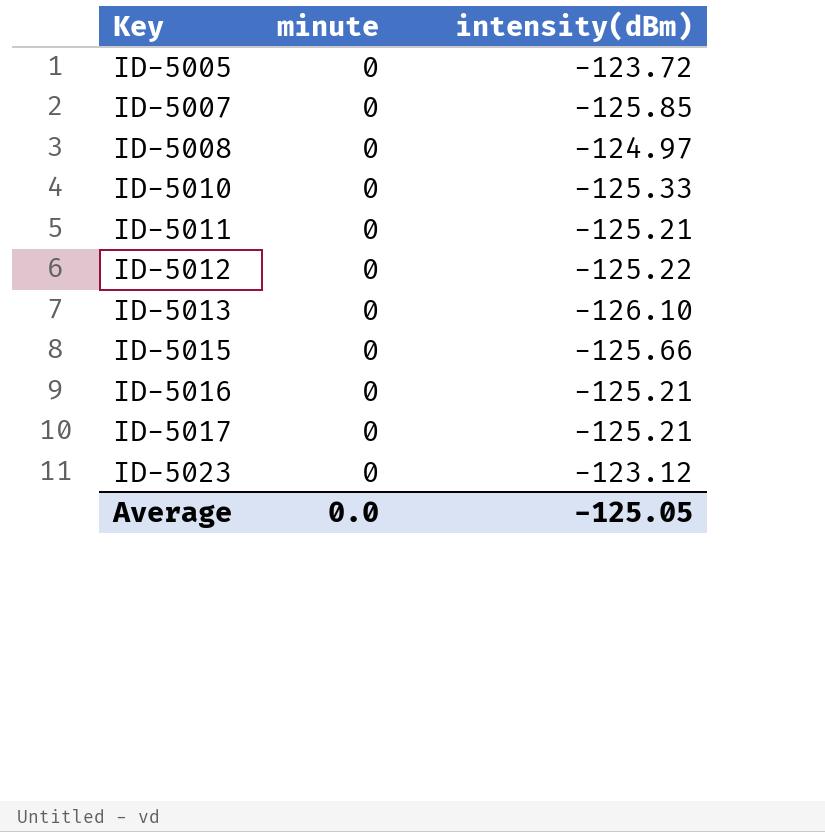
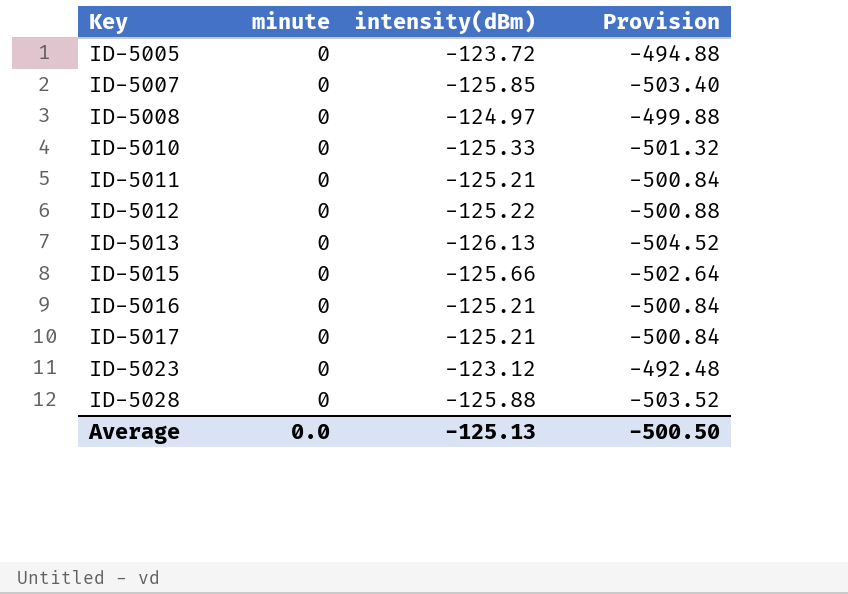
column Provision | formula: none -> [intensity(dBm)] * 4
ID-5013 | intensity(dBm): -126.10 -> -126.13
row ID-5028: none -> 0 | -125.88 | -503.52
Average | intensity(dBm): -125.05 -> -125.13

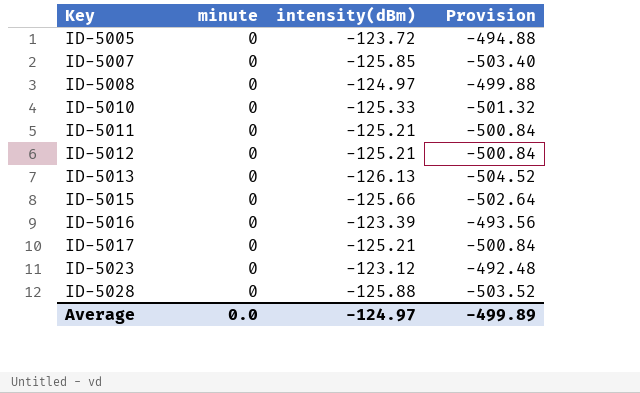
ID-5012 | intensity(dBm): -125.22 -> -125.21
ID-5012 | Provision: -500.88 -> -500.84
ID-5016 | intensity(dBm): -125.21 -> -123.39
ID-5016 | Provision: -500.84 -> -493.56
Average | intensity(dBm): -125.13 -> -124.97
Average | Provision: -500.50 -> -499.89

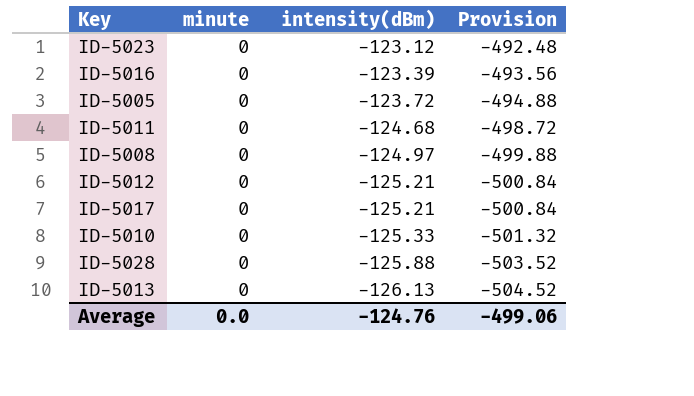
row order: Key ascending -> intensity(dBm) descending
row ID-5007: 0 | -125.85 | -503.40 -> none
row ID-5015: 0 | -125.66 | -502.64 -> none
ID-5011 | intensity(dBm): -125.21 -> -124.68
ID-5011 | Provision: -500.84 -> -498.72
Average | intensity(dBm): -124.97 -> -124.76
Average | Provision: -499.89 -> -499.06

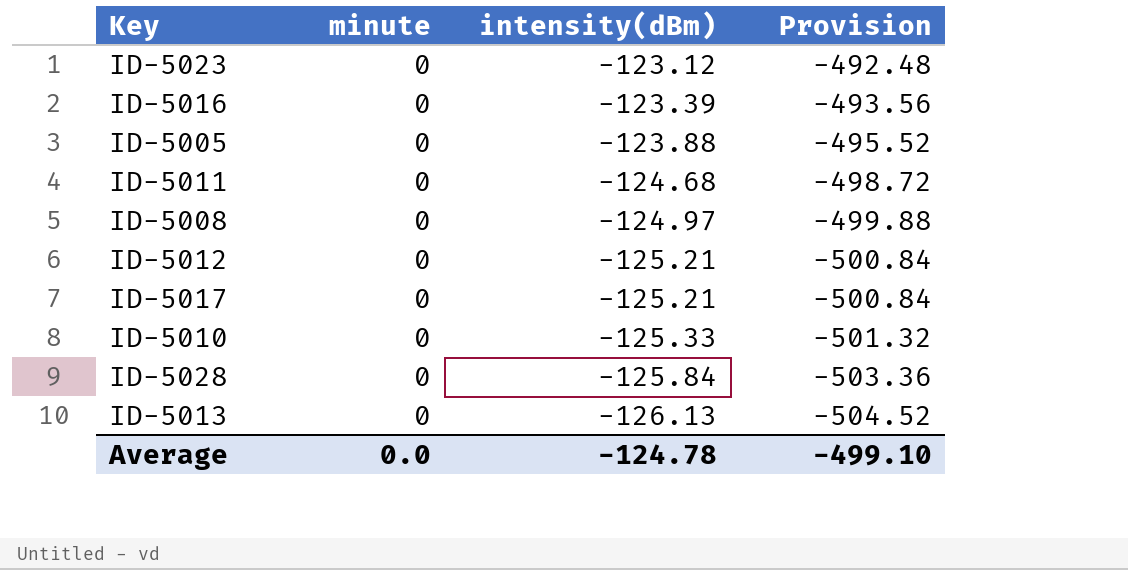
ID-5005 | intensity(dBm): -123.72 -> -123.88
ID-5005 | Provision: -494.88 -> -495.52
ID-5028 | intensity(dBm): -125.88 -> -125.84
ID-5028 | Provision: -503.52 -> -503.36
Average | intensity(dBm): -124.76 -> -124.78
Average | Provision: -499.06 -> -499.10

